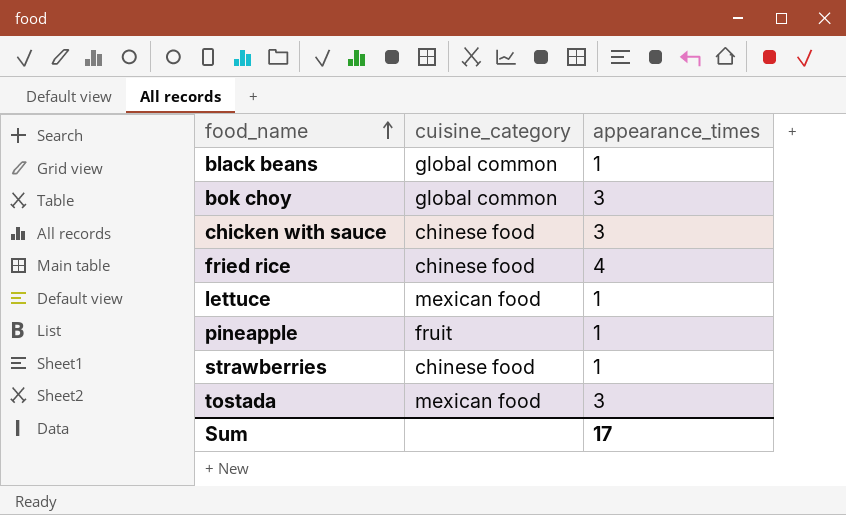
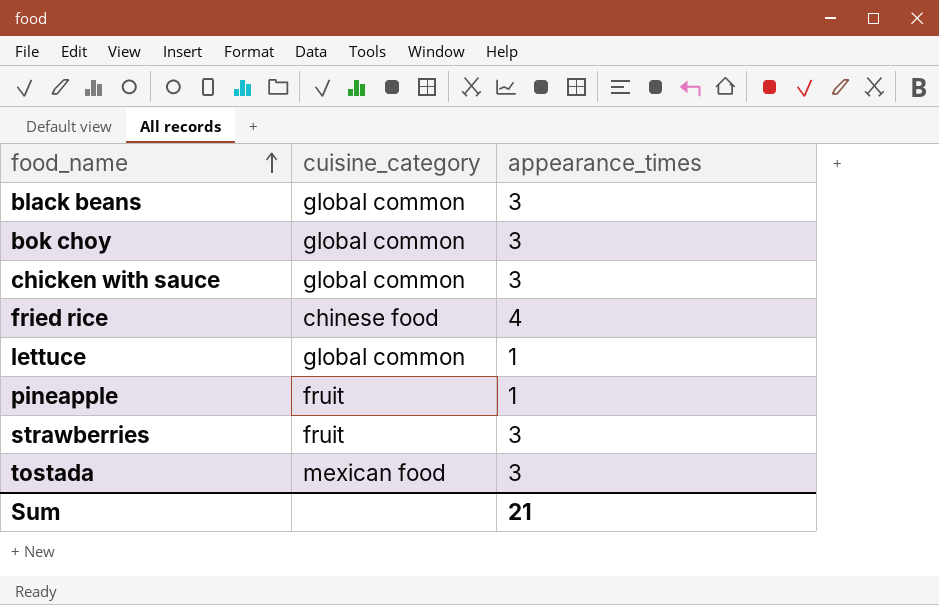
black beans | appearance_times: 1 -> 3
chicken with sauce | cuisine_category: chinese food -> global common
lettuce | cuisine_category: mexican food -> global common
strawberries | cuisine_category: chinese food -> fruit
strawberries | appearance_times: 1 -> 3
Sum | appearance_times: 17 -> 21

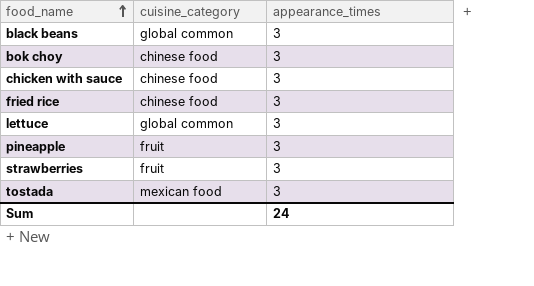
bok choy | cuisine_category: global common -> chinese food
chicken with sauce | cuisine_category: global common -> chinese food
fried rice | appearance_times: 4 -> 3
lettuce | appearance_times: 1 -> 3
pineapple | appearance_times: 1 -> 3
Sum | appearance_times: 21 -> 24

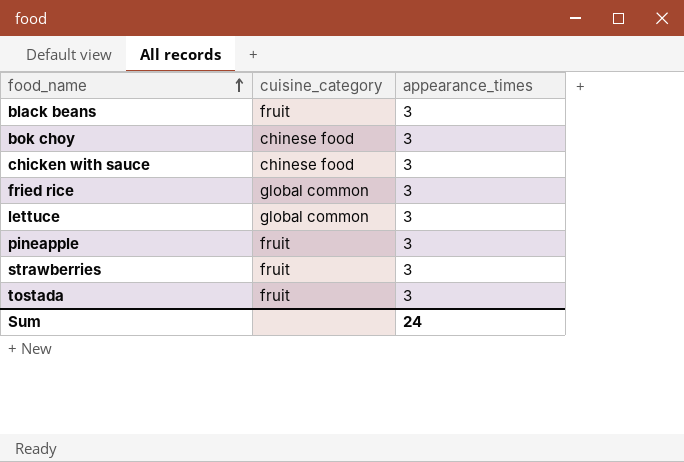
black beans | cuisine_category: global common -> fruit
fried rice | cuisine_category: chinese food -> global common
tostada | cuisine_category: mexican food -> fruit

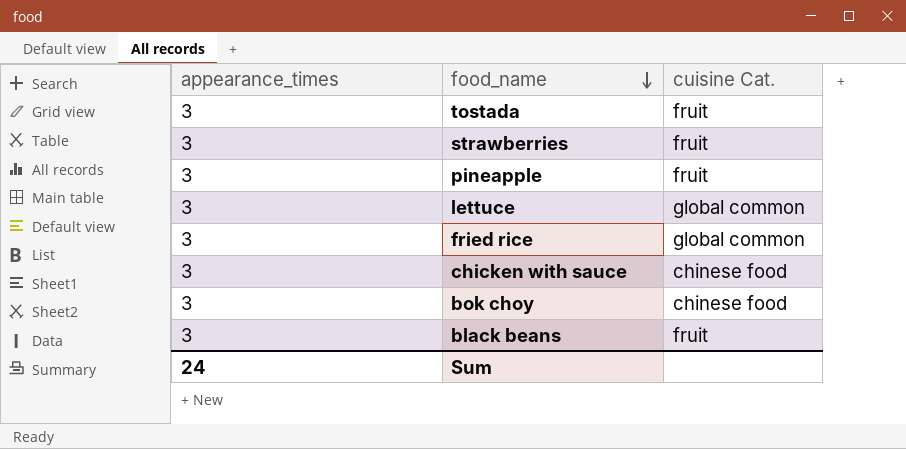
row order: food_name ascending -> food_name descending
column appearance_times | position: 3 -> 1
column name: cuisine_category -> cuisine Cat.

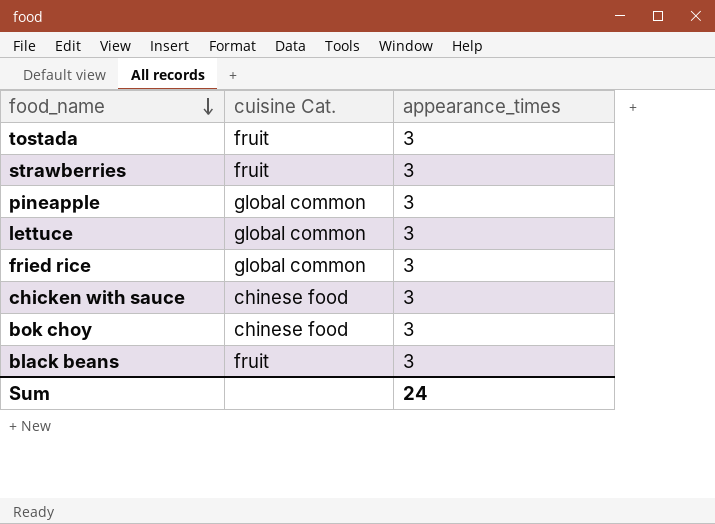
column appearance_times | position: 1 -> 3
pineapple | cuisine Cat.: fruit -> global common

